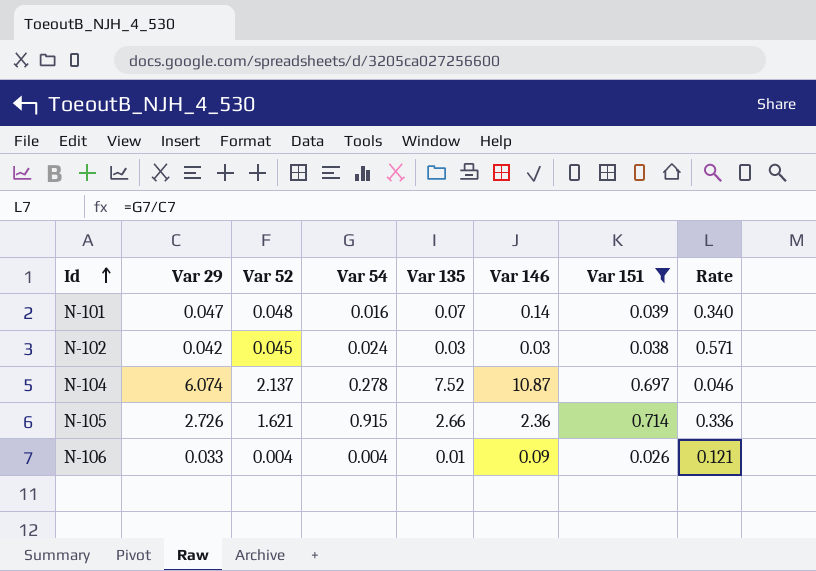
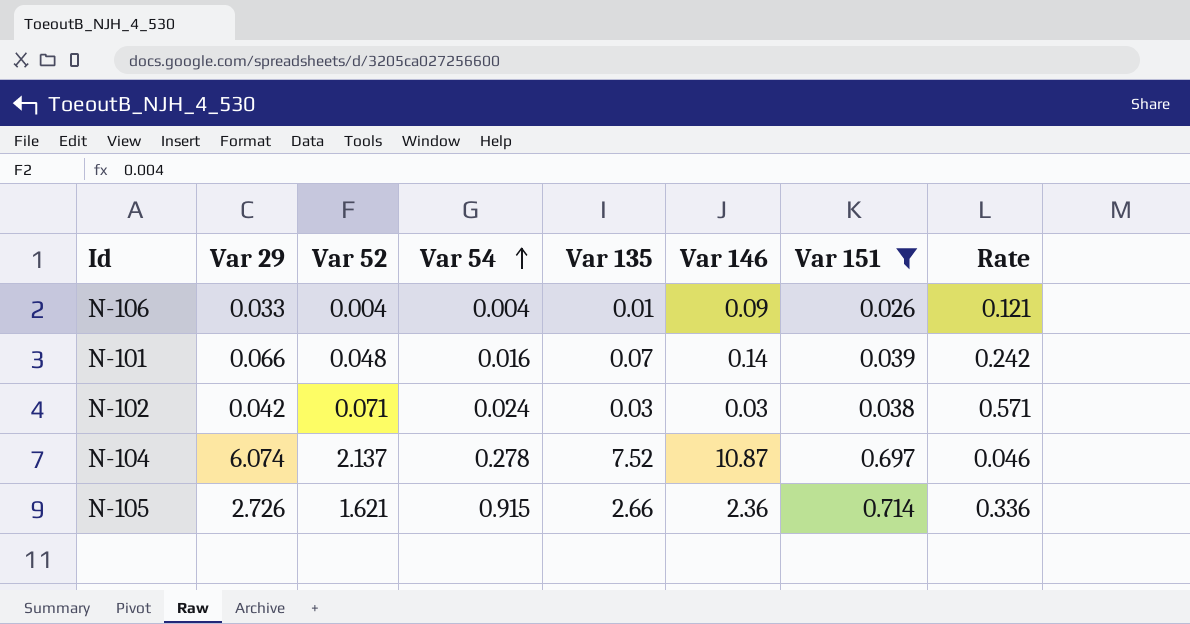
row order: Id ascending -> Var 54 ascending
N-101 | Var 29: 0.047 -> 0.066
N-101 | Rate: 0.340 -> 0.242
N-102 | Var 52: 0.045 -> 0.071

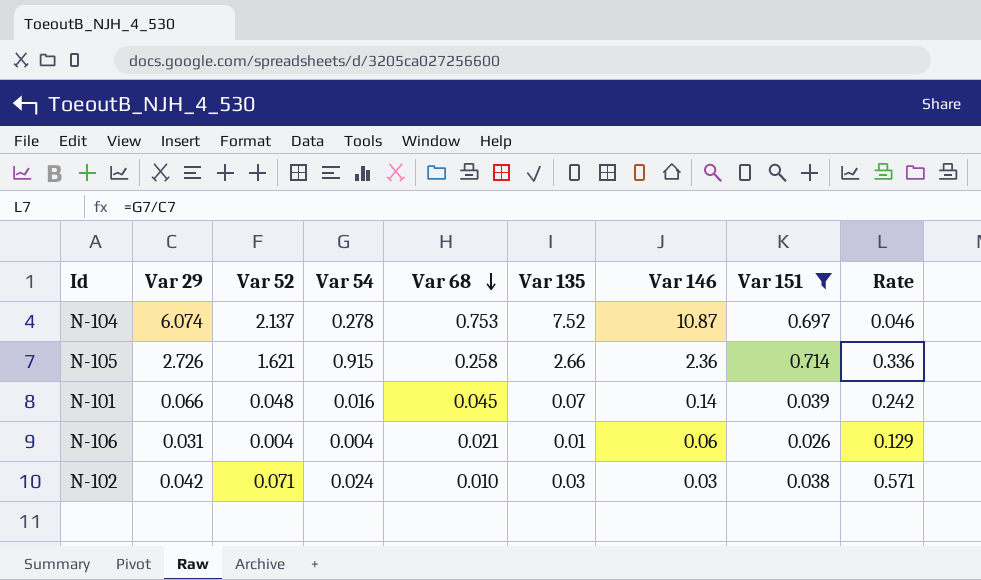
row order: Var 54 ascending -> Var 68 descending
column Var 68 | position: none -> 5
N-106 | Var 29: 0.033 -> 0.031
N-106 | Var 146: 0.09 -> 0.06
N-106 | Rate: 0.121 -> 0.129

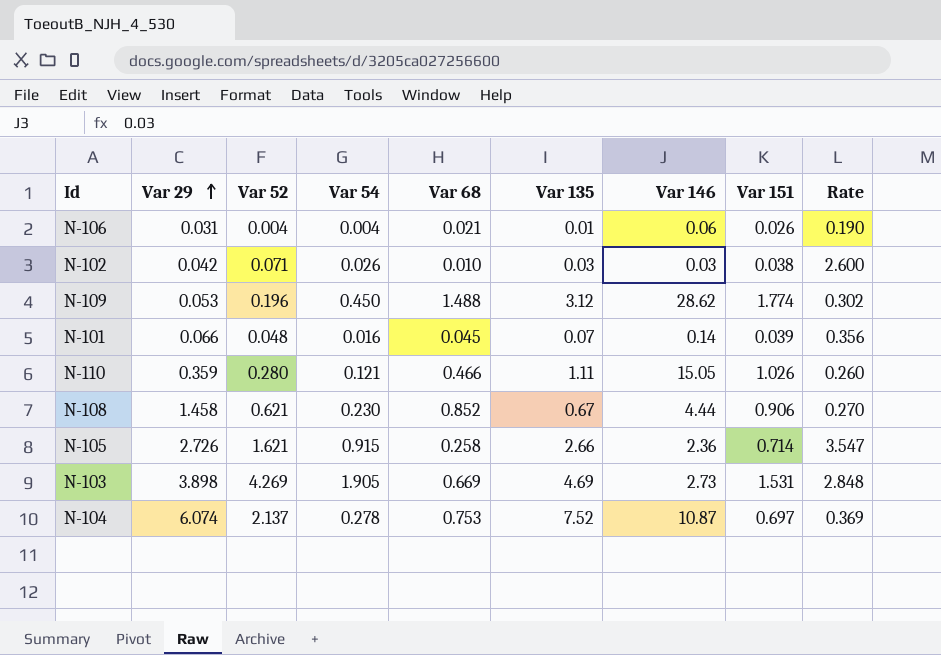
filter: Var 151 <= 0.714 -> none
row order: Var 68 descending -> Var 29 ascending
column Rate | formula: [Var 54] / [Var 29] -> [Var 54] / [Var 68]
N-102 | Var 54: 0.024 -> 0.026

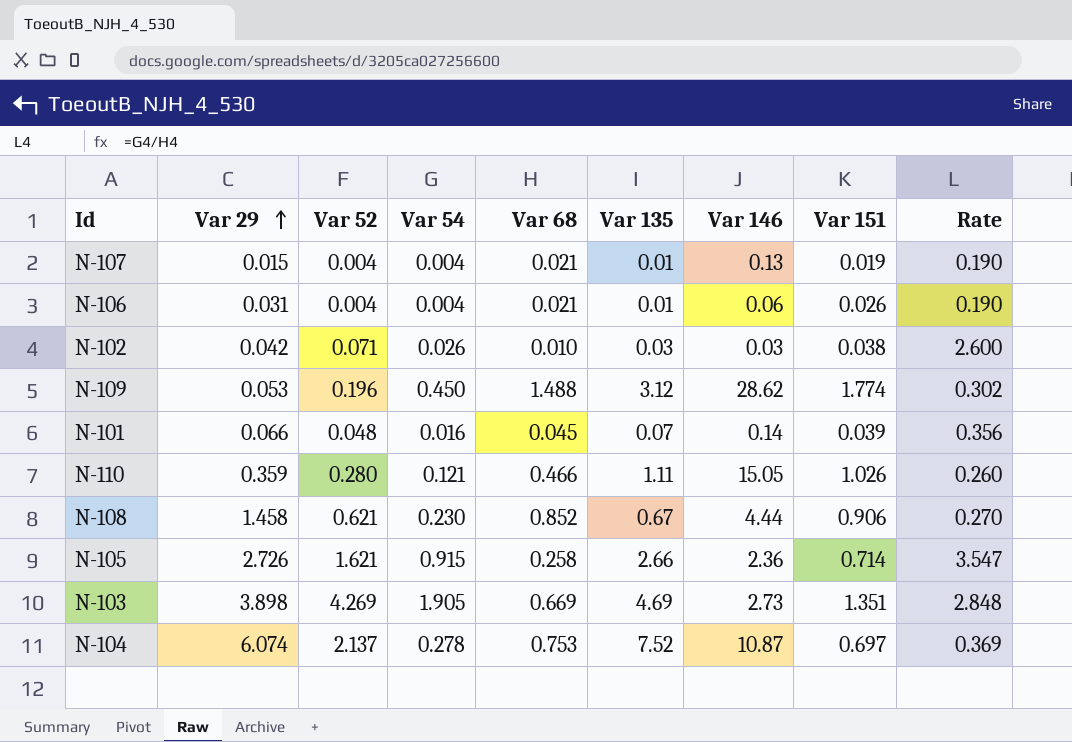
row N-107: none -> 0.015 | 0.004 | 0.004 | 0.021 | 0.01 | 0.13 | 0.019 | 0.190
N-103 | Var 151: 1.531 -> 1.351

